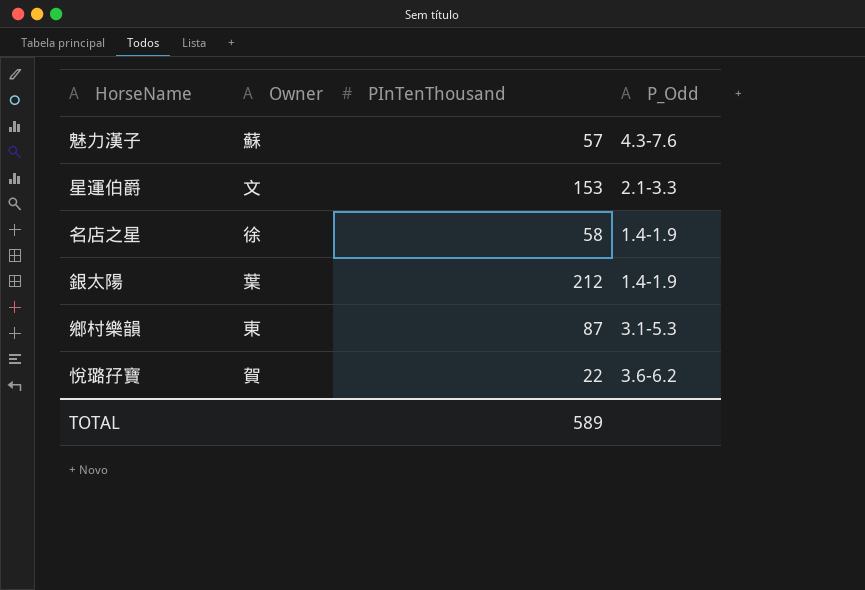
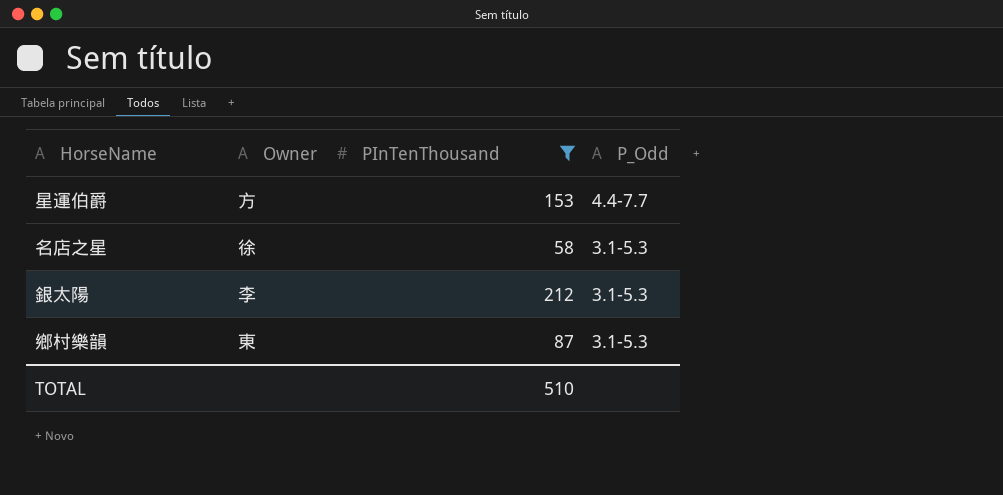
filter: none -> PInTenThousand >= 58
星運伯爵 | Owner: 文 -> 方
星運伯爵 | P_Odd: 2.1-3.3 -> 4.4-7.7
名店之星 | P_Odd: 1.4-1.9 -> 3.1-5.3
銀太陽 | Owner: 葉 -> 李
銀太陽 | P_Odd: 1.4-1.9 -> 3.1-5.3
TOTAL | PInTenThousand: 589 -> 510

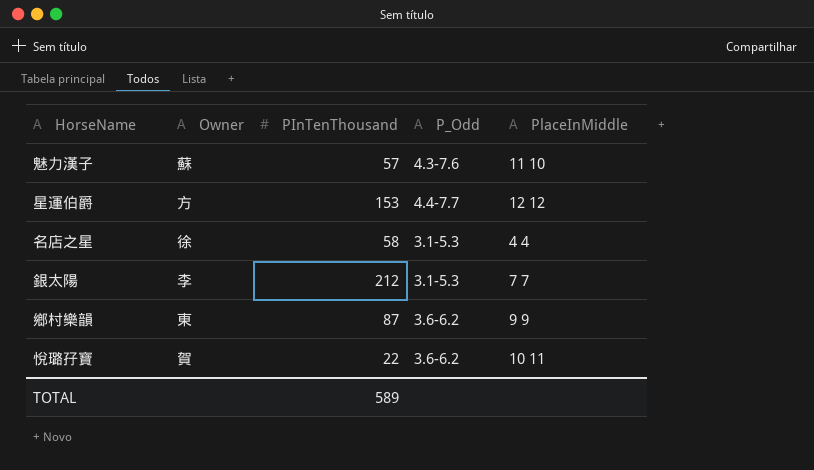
filter: PInTenThousand >= 58 -> none
column PlaceInMiddle | position: none -> 5
鄉村樂韻 | P_Odd: 3.1-5.3 -> 3.6-6.2
TOTAL | PInTenThousand: 510 -> 589

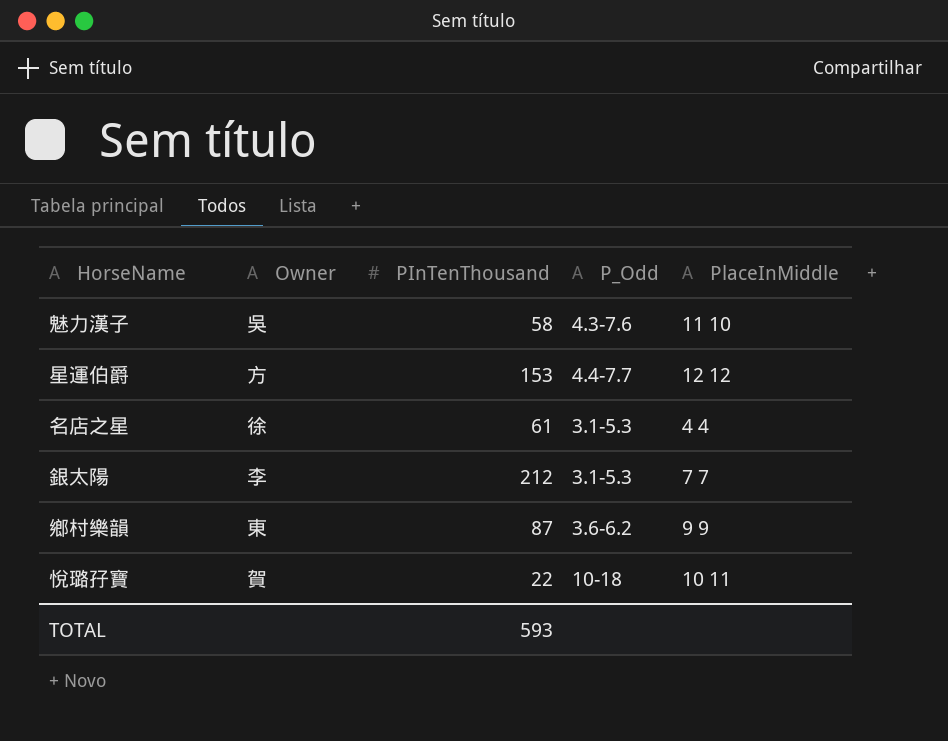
魅力漢子 | Owner: 蘇 -> 吳
魅力漢子 | PInTenThousand: 57 -> 58
名店之星 | PInTenThousand: 58 -> 61
悅璐孖寶 | P_Odd: 3.6-6.2 -> 10-18
TOTAL | PInTenThousand: 589 -> 593

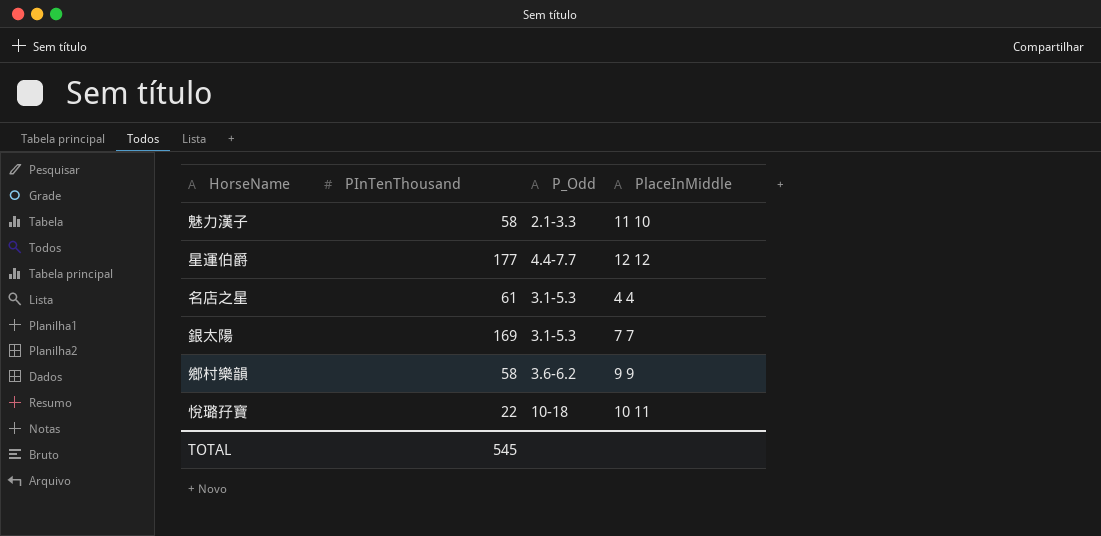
column Owner | position: 2 -> none
魅力漢子 | P_Odd: 4.3-7.6 -> 2.1-3.3
星運伯爵 | PInTenThousand: 153 -> 177
銀太陽 | PInTenThousand: 212 -> 169
鄉村樂韻 | PInTenThousand: 87 -> 58
TOTAL | PInTenThousand: 593 -> 545

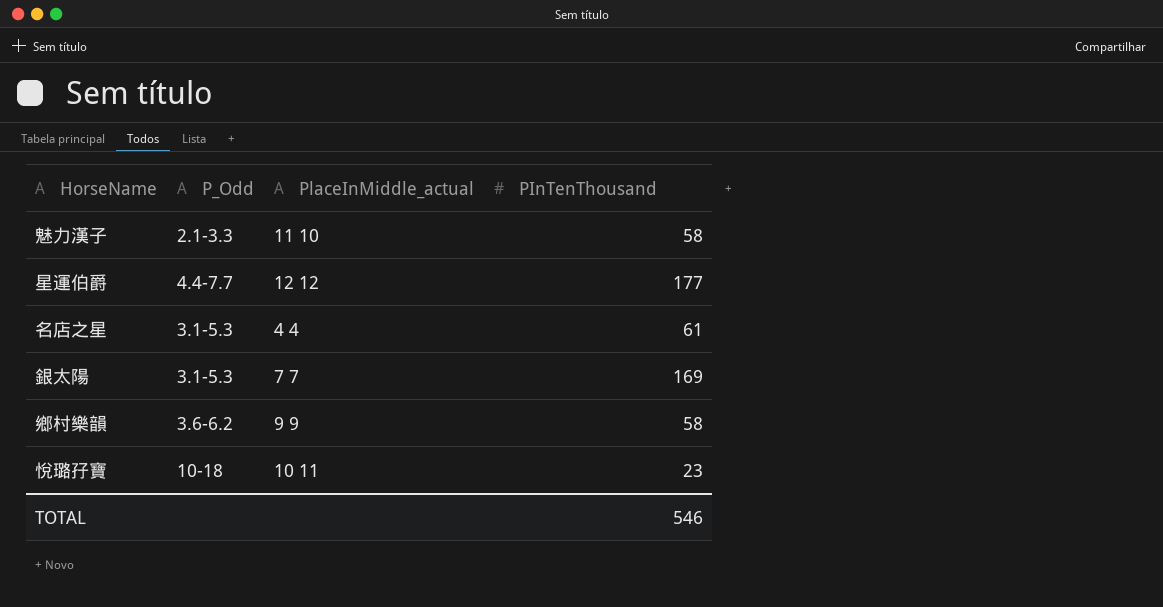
column name: PlaceInMiddle -> PlaceInMiddle_actual
column PInTenThousand | position: 2 -> 4
悅璐孖寶 | PInTenThousand: 22 -> 23
TOTAL | PInTenThousand: 545 -> 546

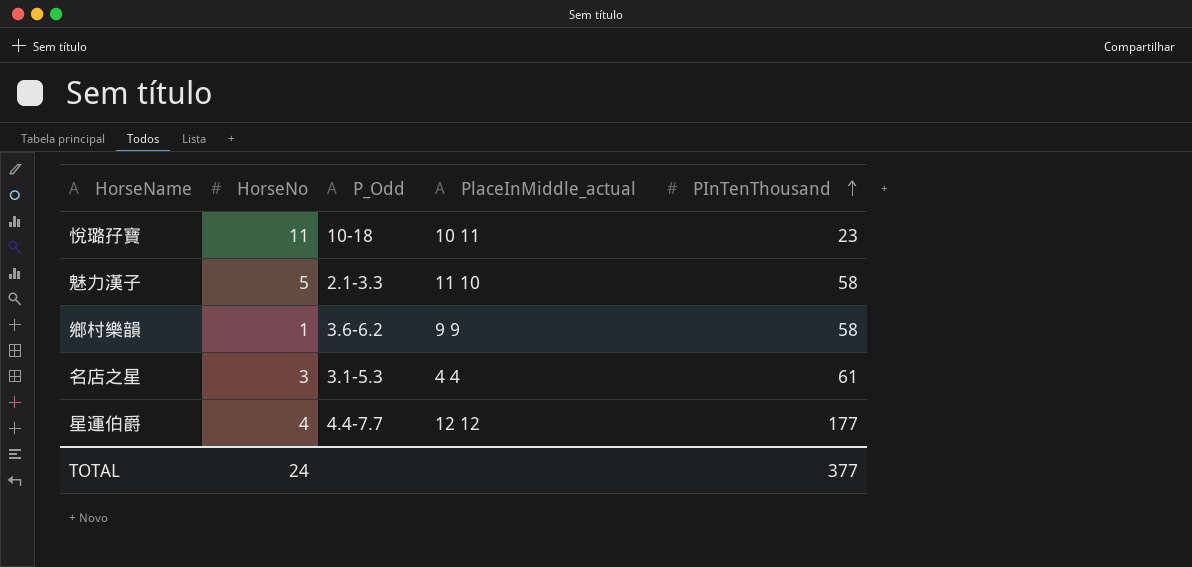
row order: none -> PInTenThousand ascending
column HorseNo | position: none -> 2
row 銀太陽: 3.1-5.3 | 7 7 | 169 -> none
TOTAL | PInTenThousand: 546 -> 377

